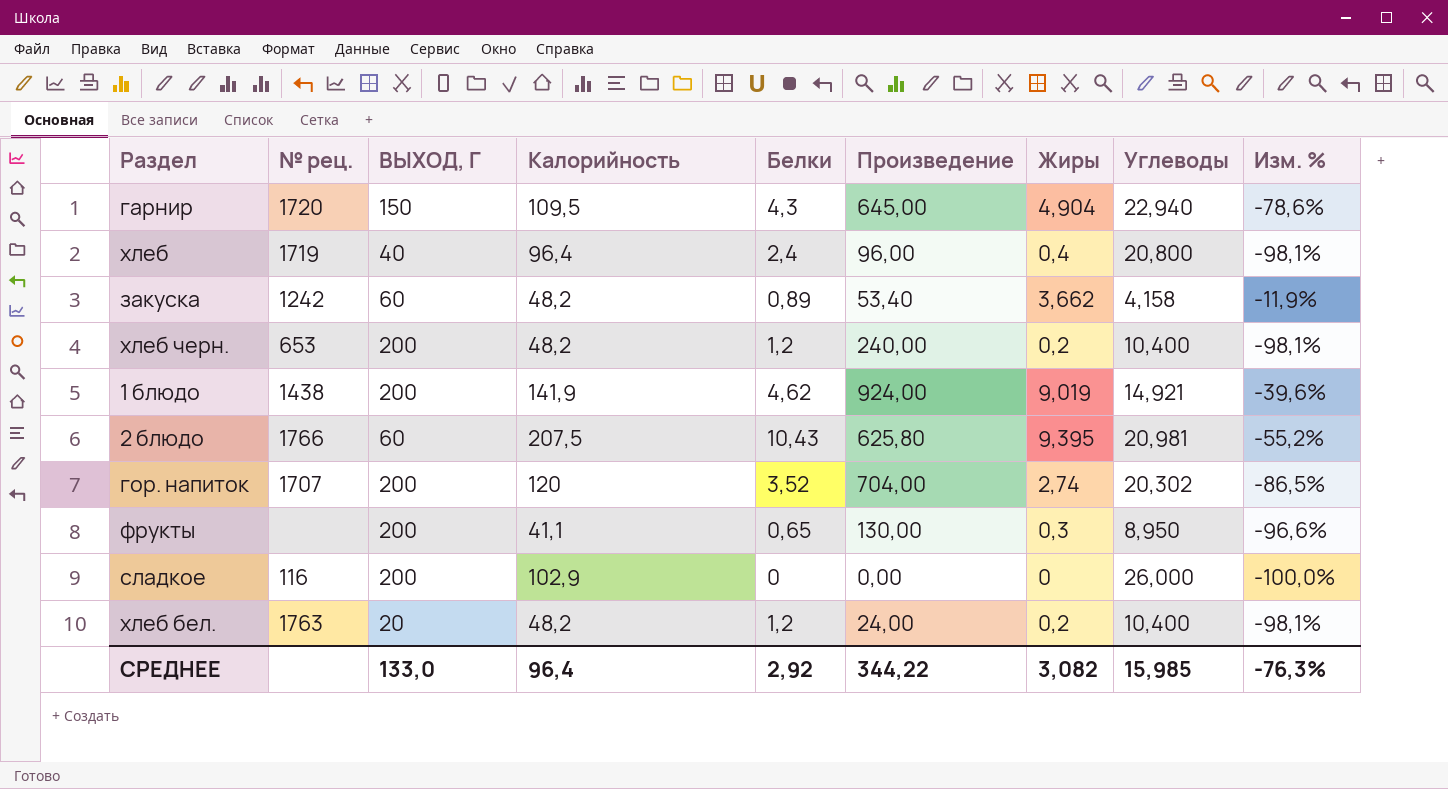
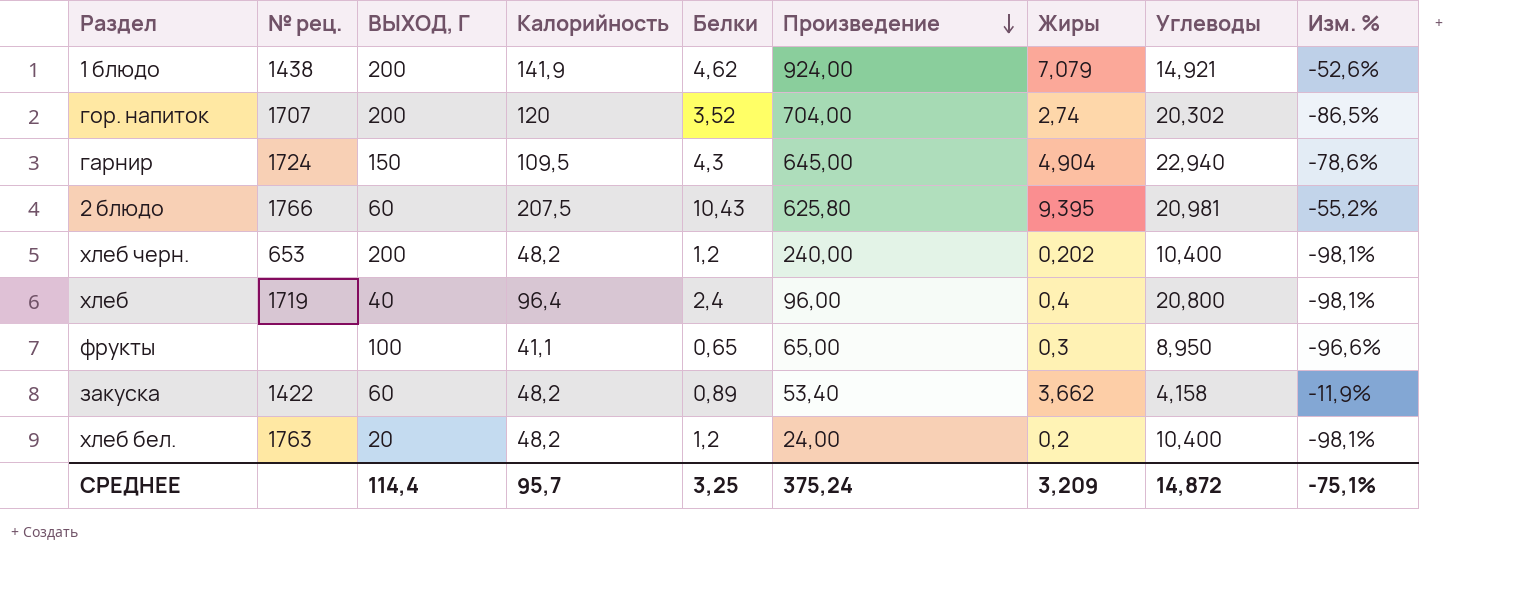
row order: none -> Произведение descending
row сладкое: 116 | 200 | 102,9 | 0 | 0,00 | 0 | 26,000 | -100,0% -> none
1 блюдо | Жиры: 9,019 -> 7,079
1 блюдо | Изм. %: -39,6% -> -52,6%
гарнир | № рец.: 1720 -> 1724
хлеб черн. | Жиры: 0,2 -> 0,202
фрукты | ВЫХОД, Г: 200 -> 100
фрукты | Произведение: 130,00 -> 65,00
закуска | № рец.: 1242 -> 1422
СРЕДНЕЕ | ВЫХОД, Г: 133,0 -> 114,4
СРЕДНЕЕ | Калорийность: 96,4 -> 95,7
СРЕДНЕЕ | Белки: 2,92 -> 3,25
СРЕДНЕЕ | Произведение: 344,22 -> 375,24
СРЕДНЕЕ | Жиры: 3,082 -> 3,209
СРЕДНЕЕ | Углеводы: 15,985 -> 14,872
СРЕДНЕЕ | Изм. %: -76,3% -> -75,1%

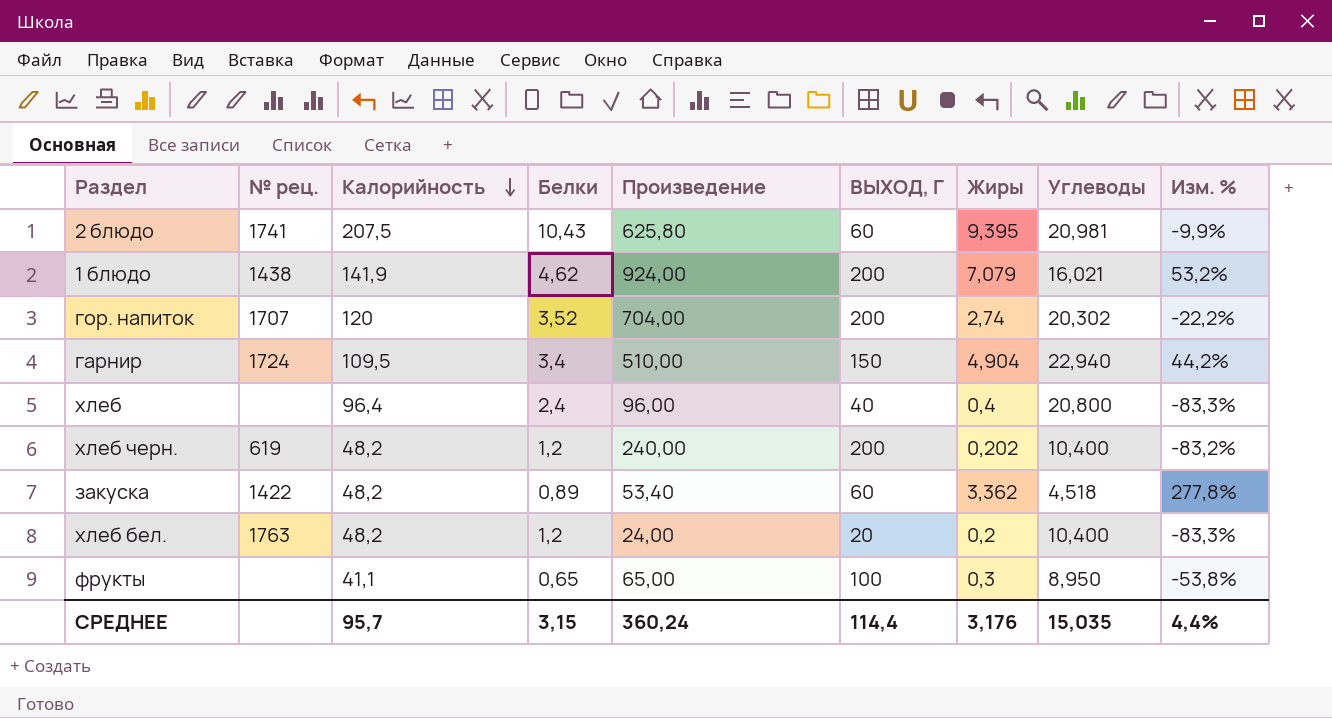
row order: Произведение descending -> Калорийность descending
column ВЫХОД, Г | position: 3 -> 6
column Изм. % | formula: ([Жиры] - [Углеводы]) / [Углеводы] -> ([Жиры] - [Белки]) / [Белки]
2 блюдо | № рец.: 1766 -> 1741
1 блюдо | Углеводы: 14,921 -> 16,021
гарнир | Белки: 4,3 -> 3,4
гарнир | Произведение: 645,00 -> 510,00
хлеб | № рец.: 1719 -> none
хлеб черн. | № рец.: 653 -> 619
закуска | Жиры: 3,662 -> 3,362
закуска | Углеводы: 4,158 -> 4,518
СРЕДНЕЕ | Белки: 3,25 -> 3,15
СРЕДНЕЕ | Произведение: 375,24 -> 360,24
СРЕДНЕЕ | Жиры: 3,209 -> 3,176
СРЕДНЕЕ | Углеводы: 14,872 -> 15,035
СРЕДНЕЕ | Изм. %: -75,1% -> 4,4%

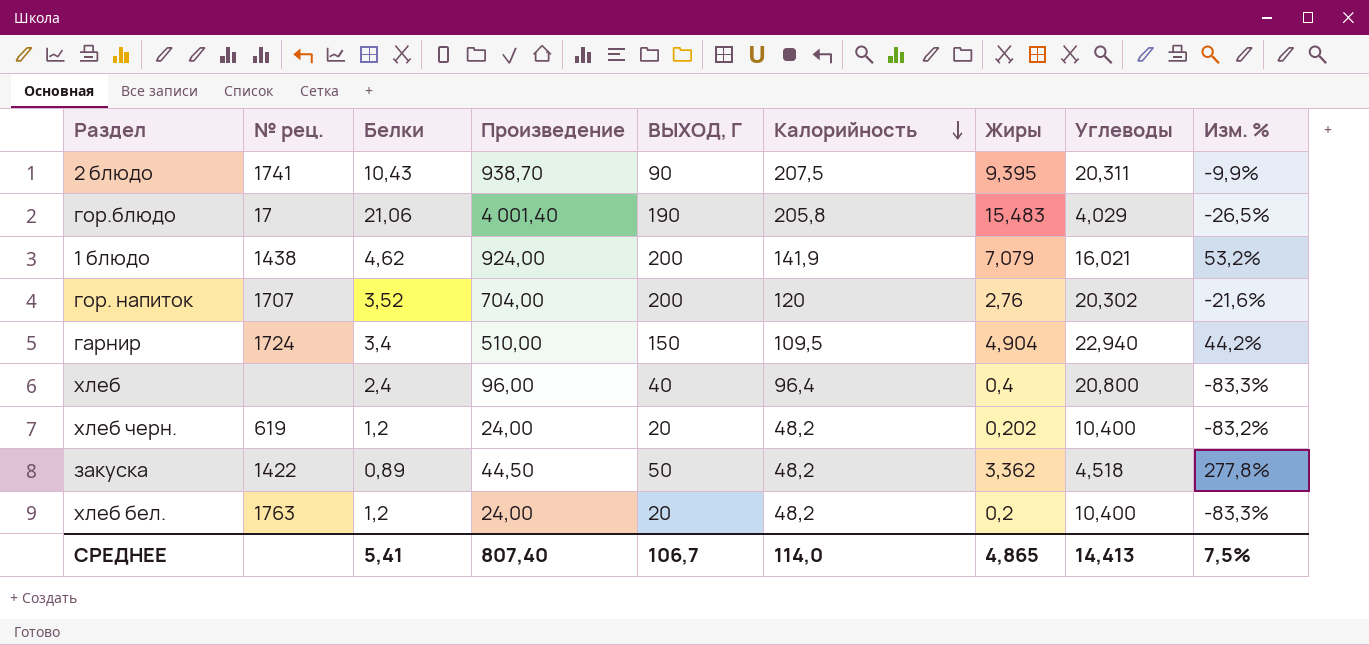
column Калорийность | position: 3 -> 6
row фрукты: none | 41,1 | 0,65 | 65,00 | 100 | 0,3 | 8,950 | -53,8% -> none
2 блюдо | Произведение: 625,80 -> 938,70
2 блюдо | ВЫХОД, Г: 60 -> 90
2 блюдо | Углеводы: 20,981 -> 20,311
row гор.блюдо: none -> 17 | 21,06 | 4 001,40 | 190 | 205,8 | 15,483 | 4,029 | -26,5%
гор. напиток | Жиры: 2,74 -> 2,76
гор. напиток | Изм. %: -22,2% -> -21,6%
хлеб черн. | Произведение: 240,00 -> 24,00
хлеб черн. | ВЫХОД, Г: 200 -> 20
закуска | Произведение: 53,40 -> 44,50
закуска | ВЫХОД, Г: 60 -> 50
СРЕДНЕЕ | Белки: 3,15 -> 5,41
СРЕДНЕЕ | Произведение: 360,24 -> 807,40
СРЕДНЕЕ | ВЫХОД, Г: 114,4 -> 106,7
СРЕДНЕЕ | Калорийность: 95,7 -> 114,0
СРЕДНЕЕ | Жиры: 3,176 -> 4,865
СРЕДНЕЕ | Углеводы: 15,035 -> 14,413
СРЕДНЕЕ | Изм. %: 4,4% -> 7,5%

